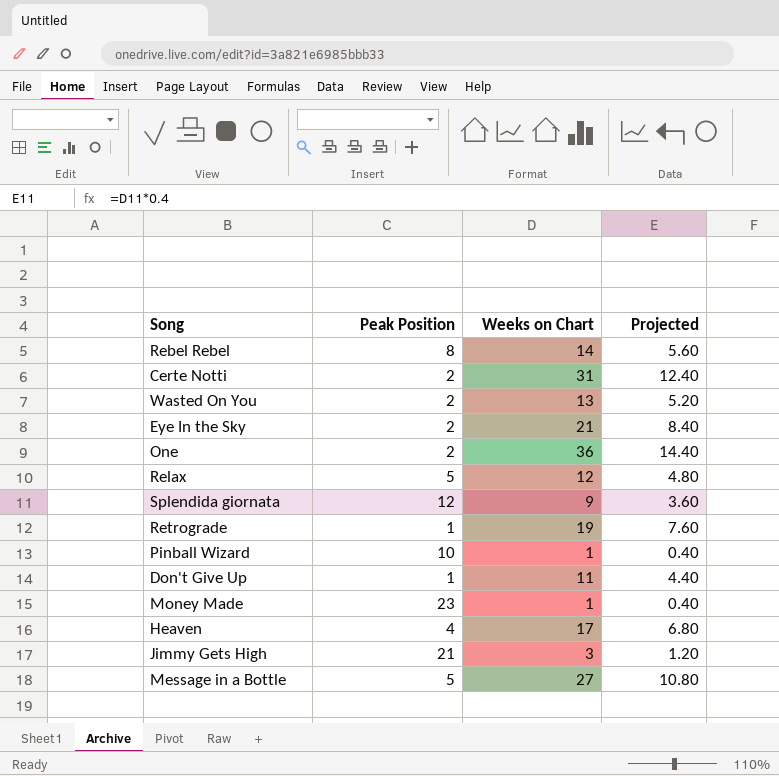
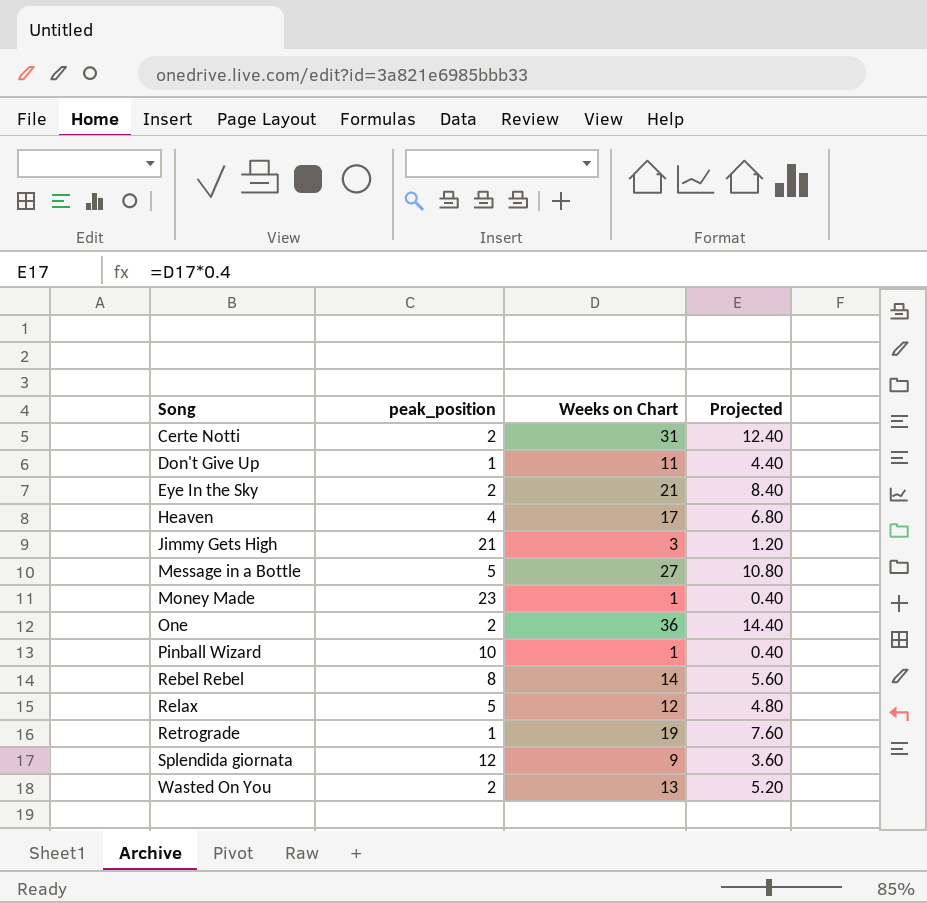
row order: none -> Song ascending
column name: Peak Position -> peak_position

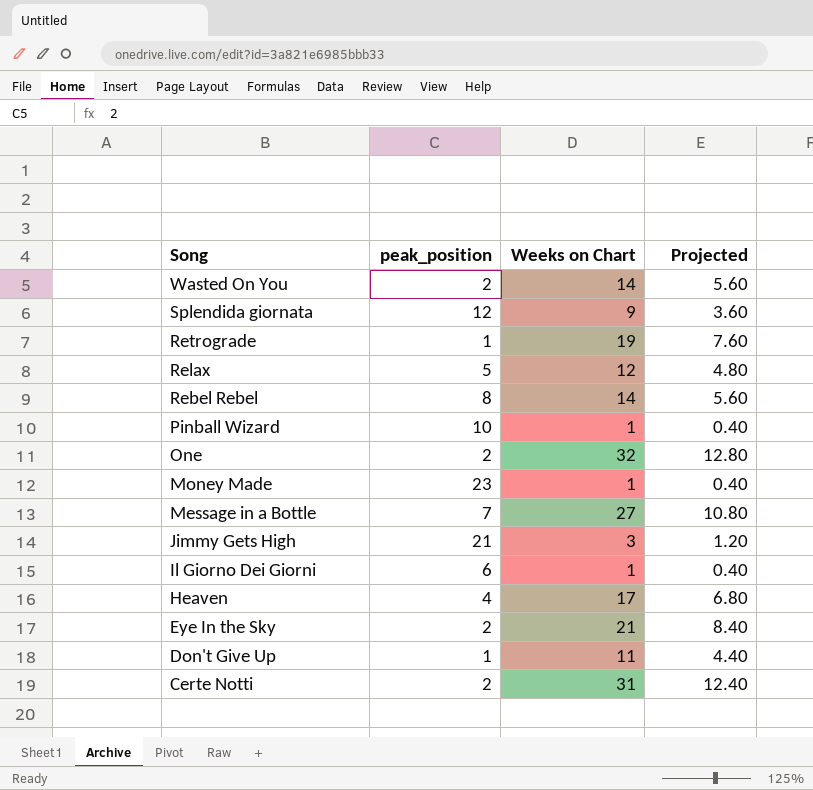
row order: Song ascending -> Song descending
Wasted On You | Weeks on Chart: 13 -> 14
Wasted On You | Projected: 5.20 -> 5.60
One | Weeks on Chart: 36 -> 32
One | Projected: 14.40 -> 12.80
Message in a Bottle | peak_position: 5 -> 7
row Il Giorno Dei Giorni: none -> 6 | 1 | 0.40

